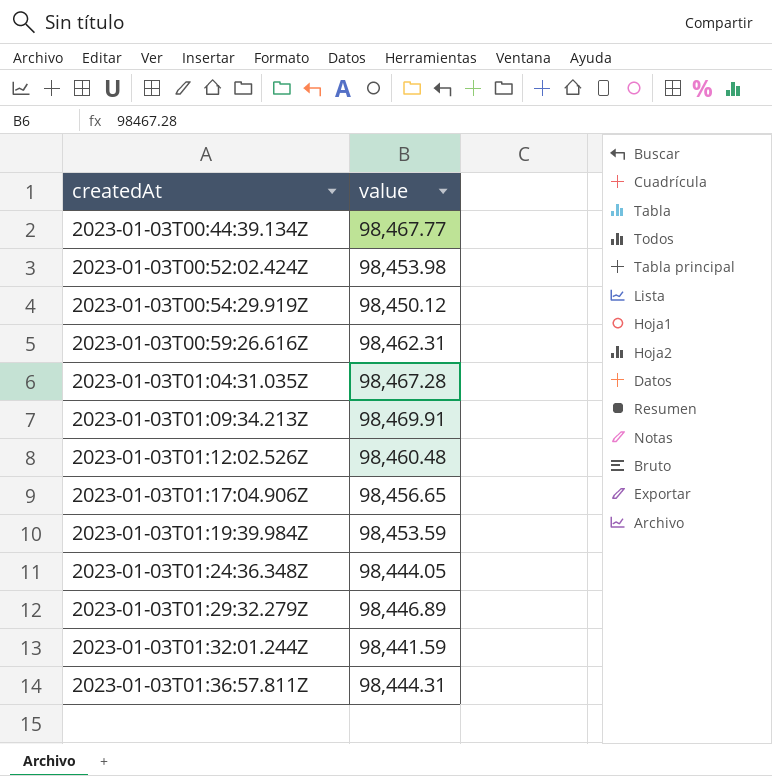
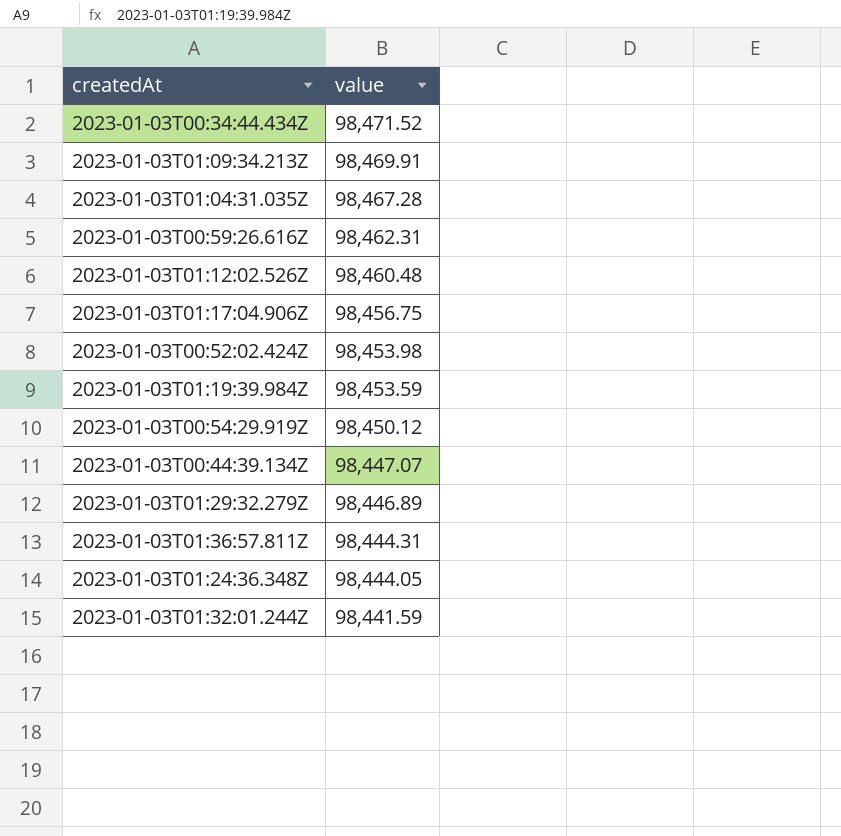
row order: createdAt ascending -> value descending
row 2023-01-03T00:34:44.434Z: none -> 98,471.52
2023-01-03T01:17:04.906Z | value: 98,456.65 -> 98,456.75
2023-01-03T00:44:39.134Z | value: 98,467.77 -> 98,447.07

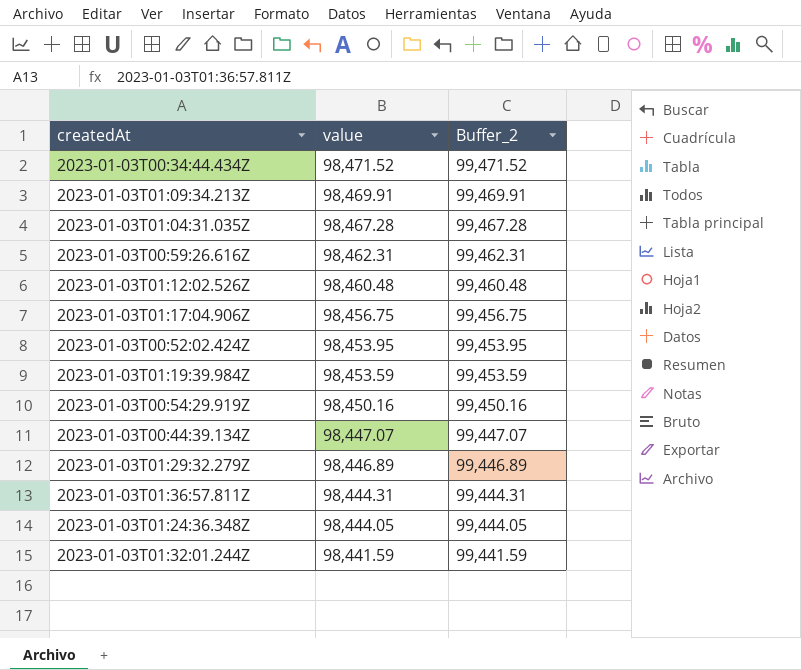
column Buffer_2 | formula: none -> [value] + 1000
2023-01-03T00:52:02.424Z | value: 98,453.98 -> 98,453.95
2023-01-03T00:54:29.919Z | value: 98,450.12 -> 98,450.16

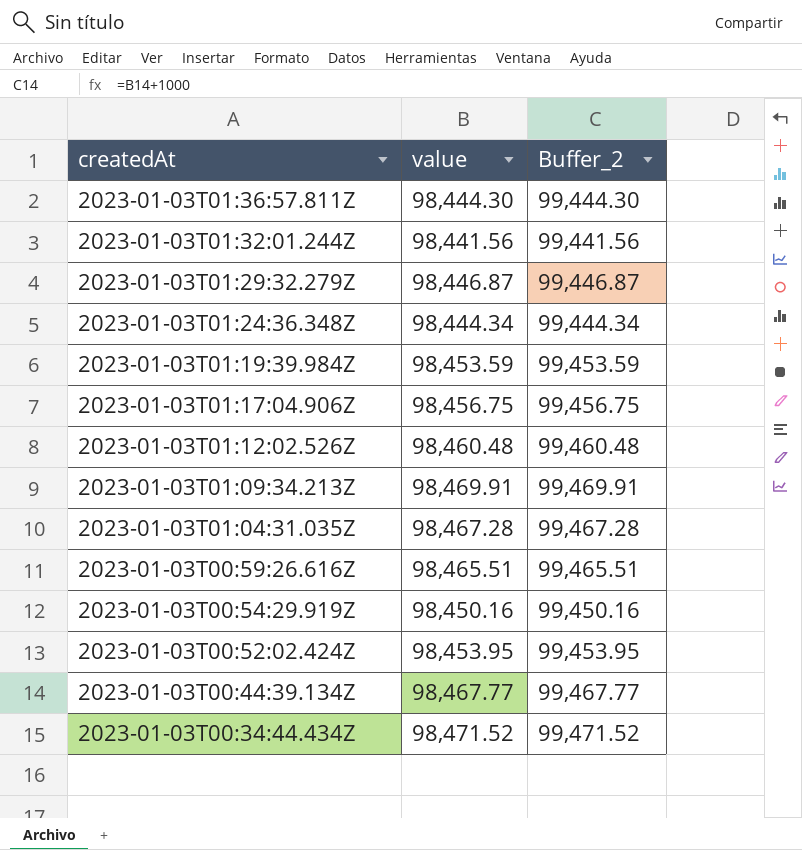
row order: value descending -> createdAt descending
2023-01-03T01:36:57.811Z | value: 98,444.31 -> 98,444.30
2023-01-03T01:36:57.811Z | Buffer_2: 99,444.31 -> 99,444.30
2023-01-03T01:32:01.244Z | value: 98,441.59 -> 98,441.56
2023-01-03T01:32:01.244Z | Buffer_2: 99,441.59 -> 99,441.56
2023-01-03T01:29:32.279Z | value: 98,446.89 -> 98,446.87
2023-01-03T01:29:32.279Z | Buffer_2: 99,446.89 -> 99,446.87
2023-01-03T01:24:36.348Z | value: 98,444.05 -> 98,444.34
2023-01-03T01:24:36.348Z | Buffer_2: 99,444.05 -> 99,444.34
2023-01-03T00:59:26.616Z | value: 98,462.31 -> 98,465.51
2023-01-03T00:59:26.616Z | Buffer_2: 99,462.31 -> 99,465.51
2023-01-03T00:44:39.134Z | value: 98,447.07 -> 98,467.77
2023-01-03T00:44:39.134Z | Buffer_2: 99,447.07 -> 99,467.77

